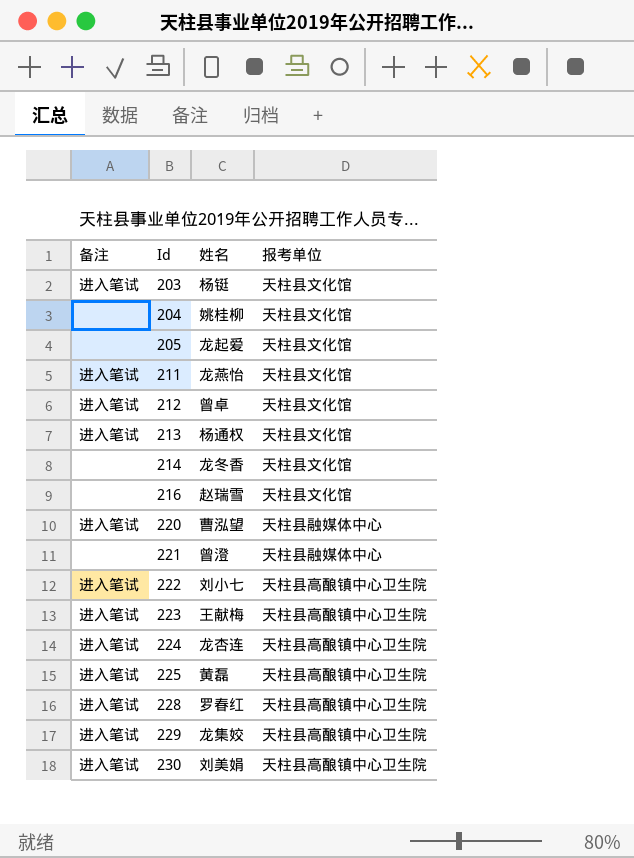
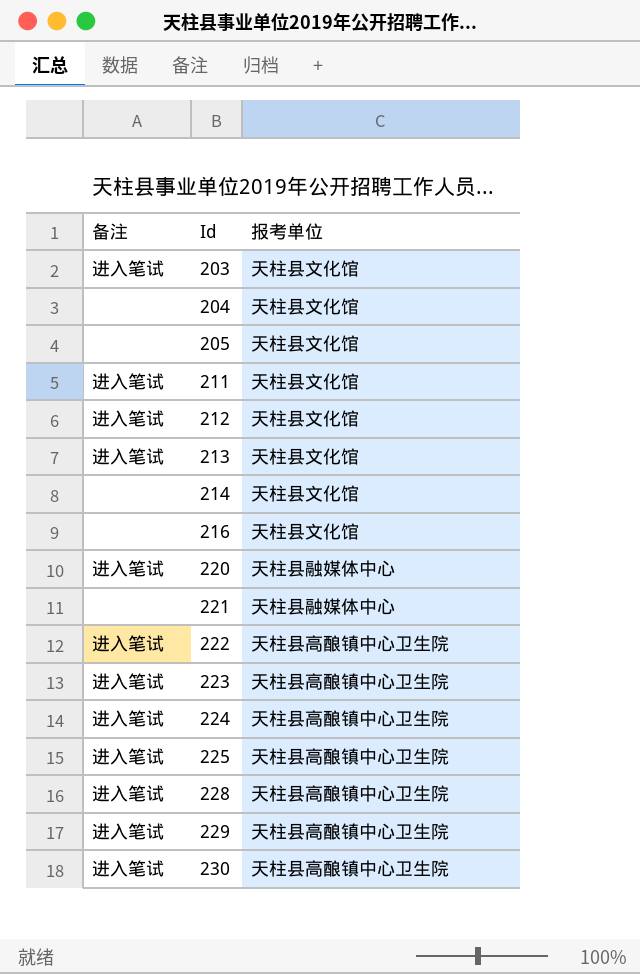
column 姓名 | position: 3 -> none

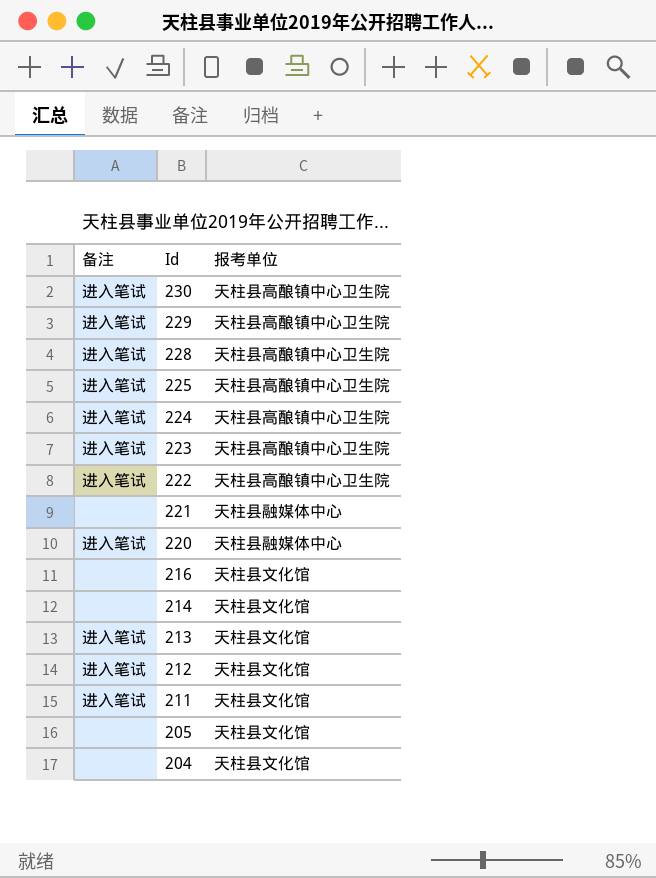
row order: Id ascending -> Id descending
row 203: 进入笔试 | 天柱县文化馆 -> none

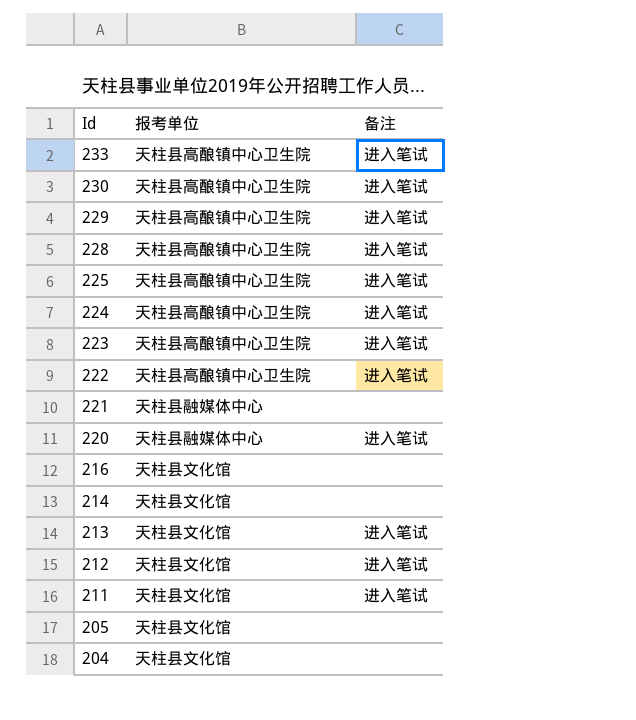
column 备注 | position: 1 -> 3
row 233: none -> 天柱县高酿镇中心卫生院 | 进入笔试

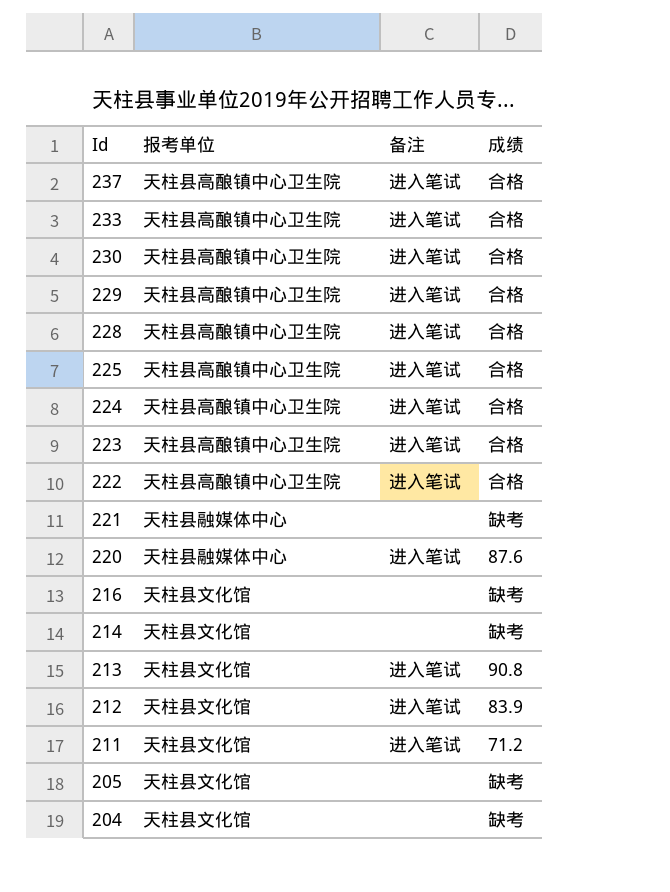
column 成绩 | position: none -> 4
row 237: none -> 天柱县高酿镇中心卫生院 | 进入笔试 | 合格

